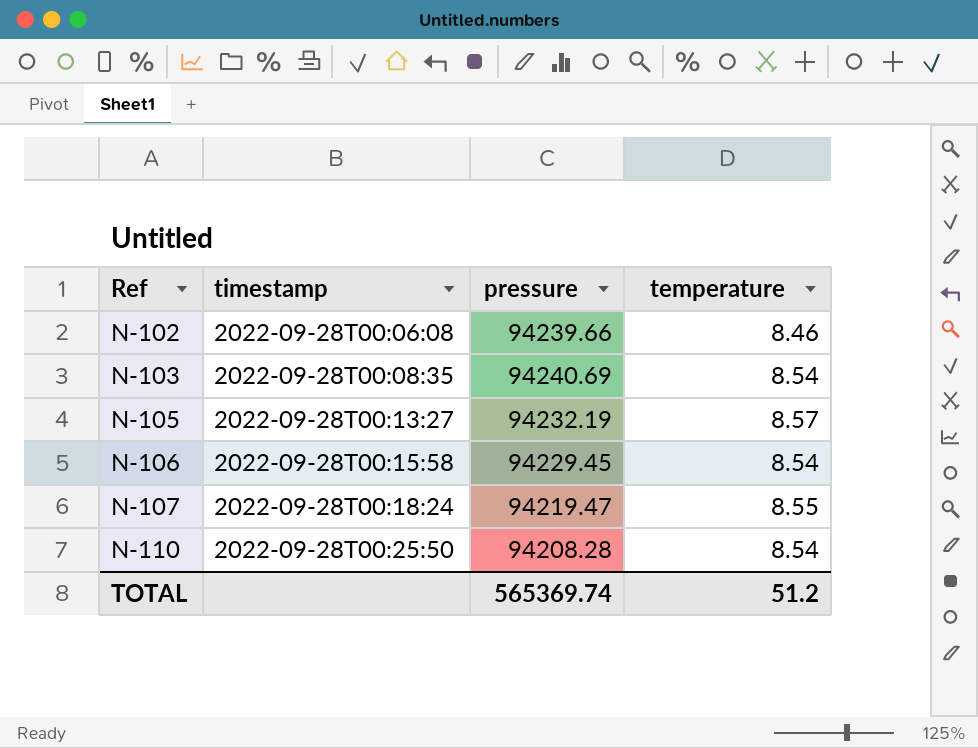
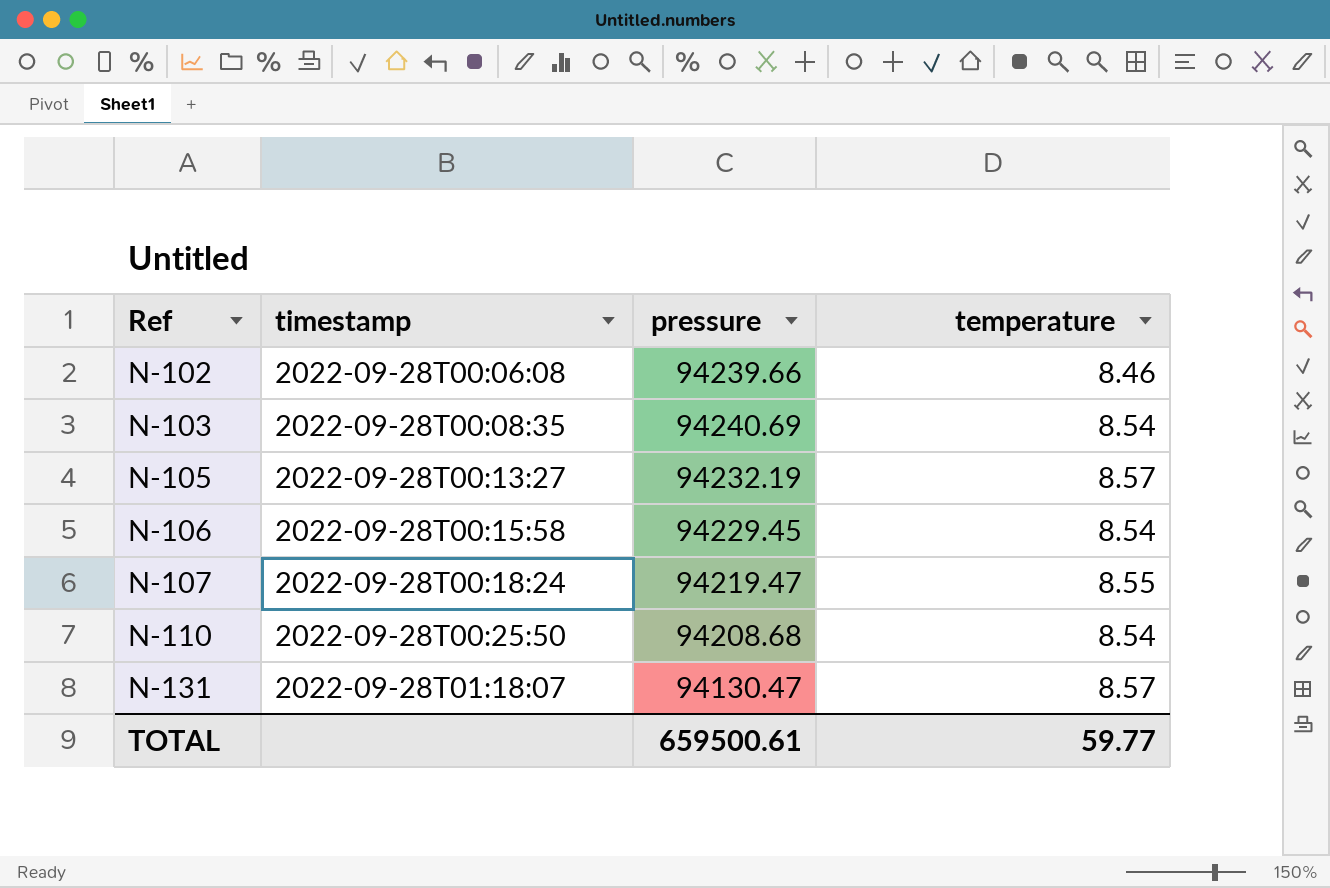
N-110 | pressure: 94208.28 -> 94208.68
row N-131: none -> 2022-09-28T01:18:07 | 94130.47 | 8.57
TOTAL | pressure: 565369.74 -> 659500.61
TOTAL | temperature: 51.2 -> 59.77

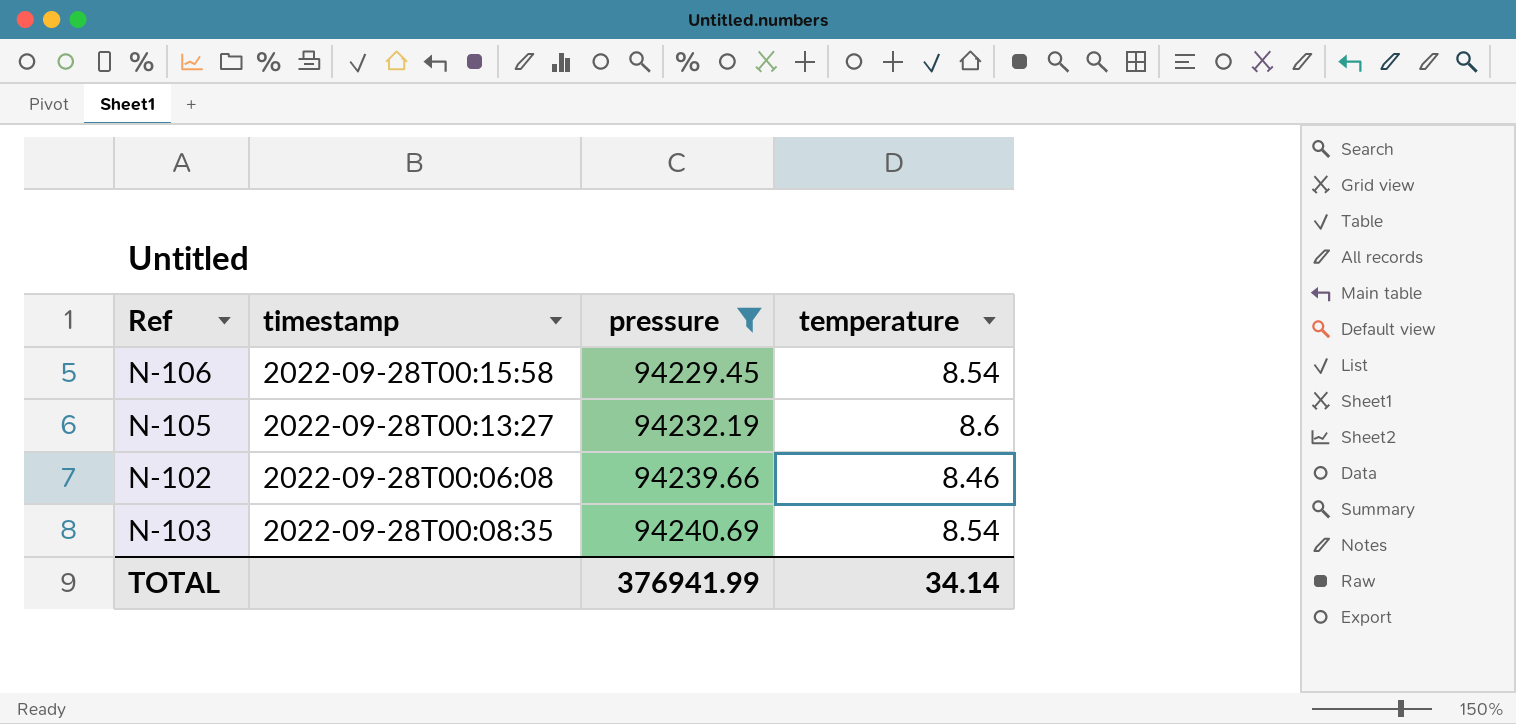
filter: none -> pressure >= 94229.45
row order: Ref ascending -> pressure ascending
N-105 | temperature: 8.57 -> 8.6
TOTAL | pressure: 659500.61 -> 376941.99
TOTAL | temperature: 59.77 -> 34.14

